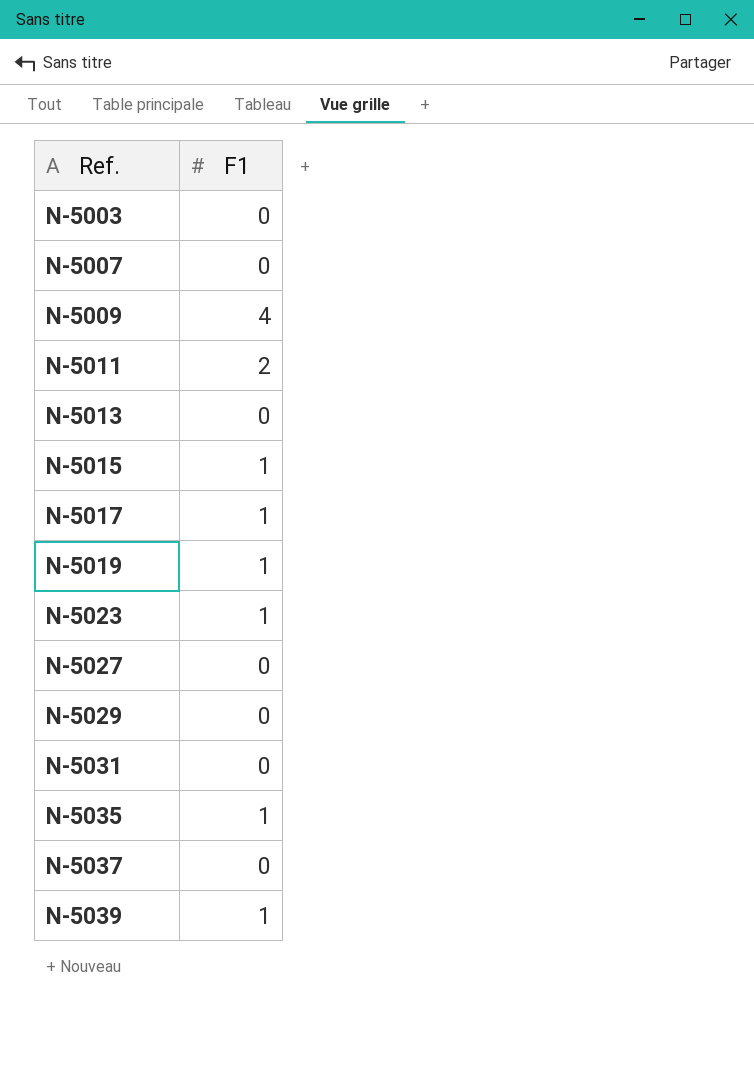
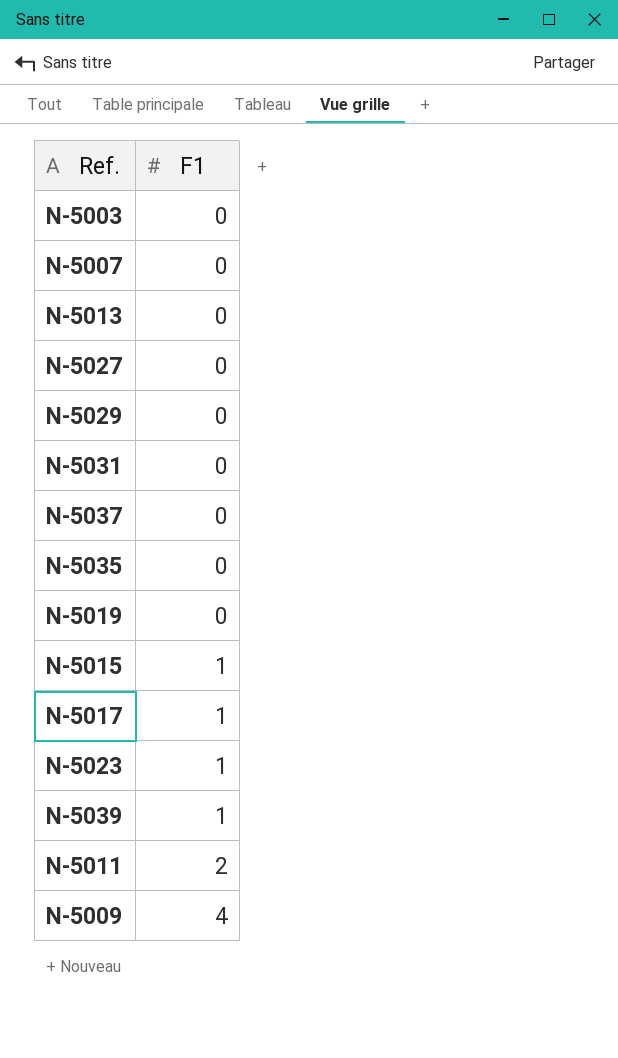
row order: Ref. ascending -> F1 ascending
N-5035 | F1: 1 -> 0
N-5019 | F1: 1 -> 0

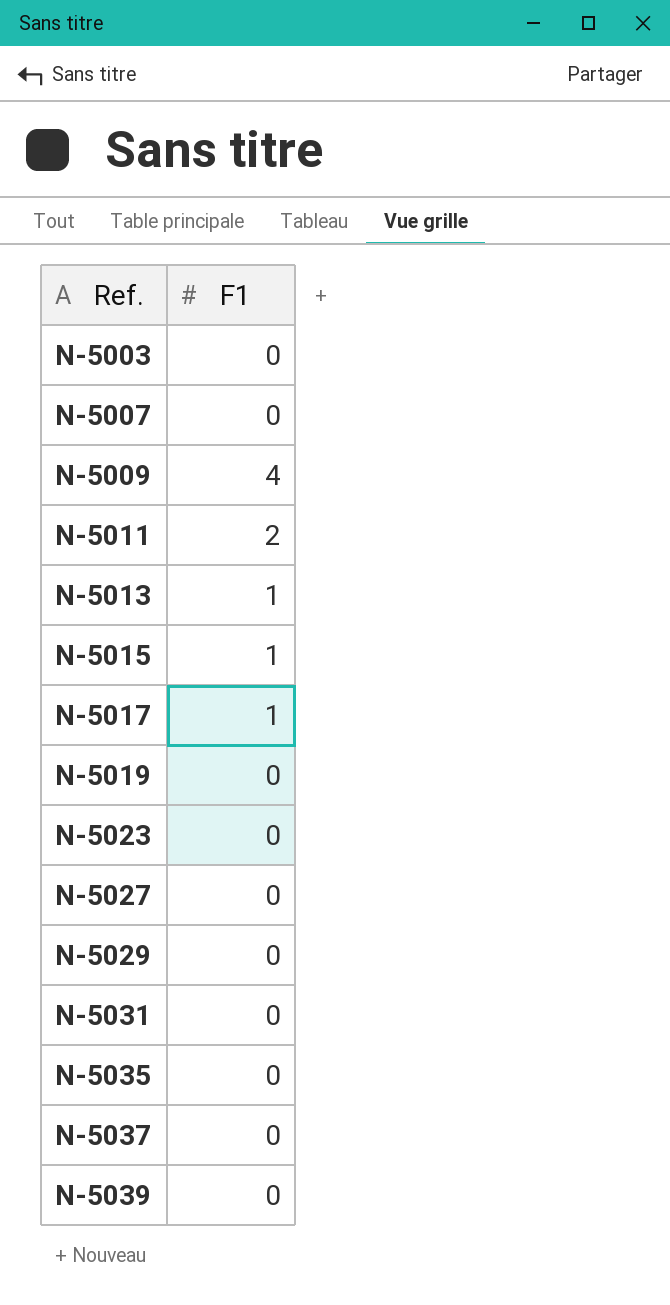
row order: F1 ascending -> Ref. ascending
N-5013 | F1: 0 -> 1
N-5023 | F1: 1 -> 0
N-5039 | F1: 1 -> 0

